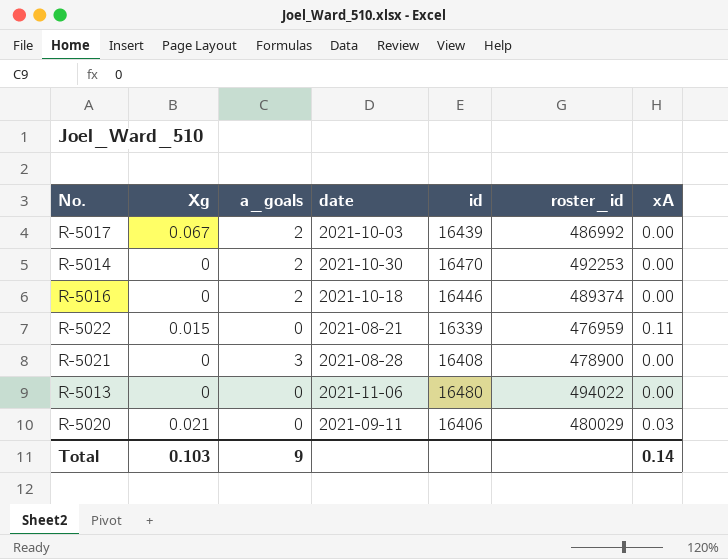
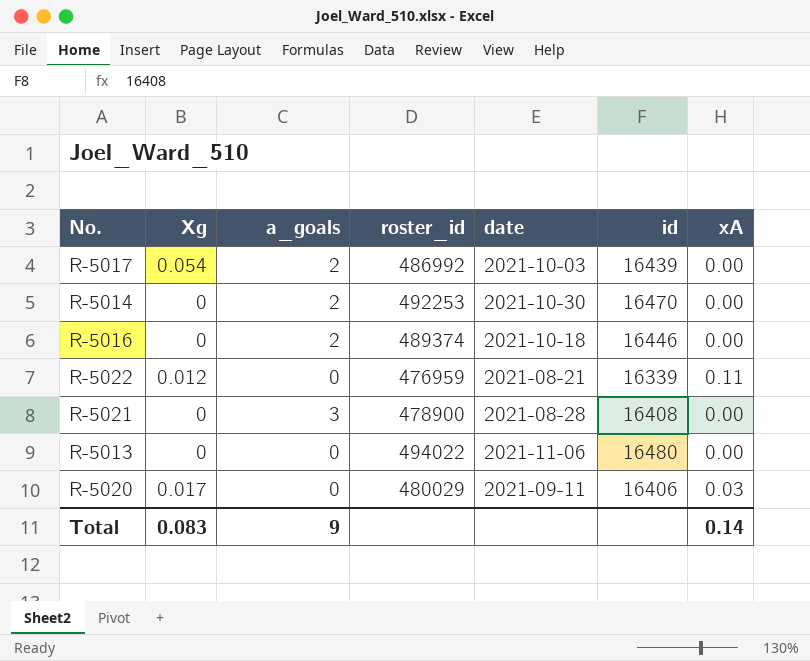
column roster_id | position: 6 -> 4
R-5017 | Xg: 0.067 -> 0.054
R-5022 | Xg: 0.015 -> 0.012
R-5020 | Xg: 0.021 -> 0.017
Total | Xg: 0.103 -> 0.083

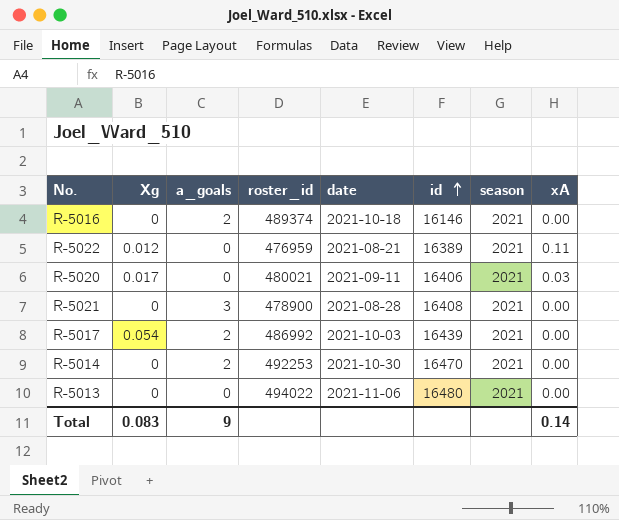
row order: none -> id ascending
column season | position: none -> 7
R-5016 | id: 16446 -> 16146
R-5022 | id: 16339 -> 16389
R-5020 | roster_id: 480029 -> 480021

